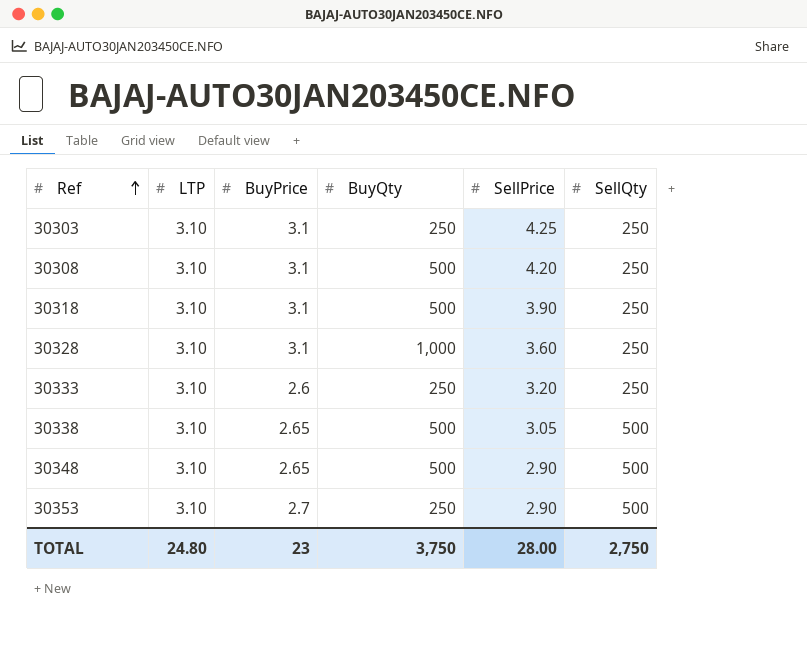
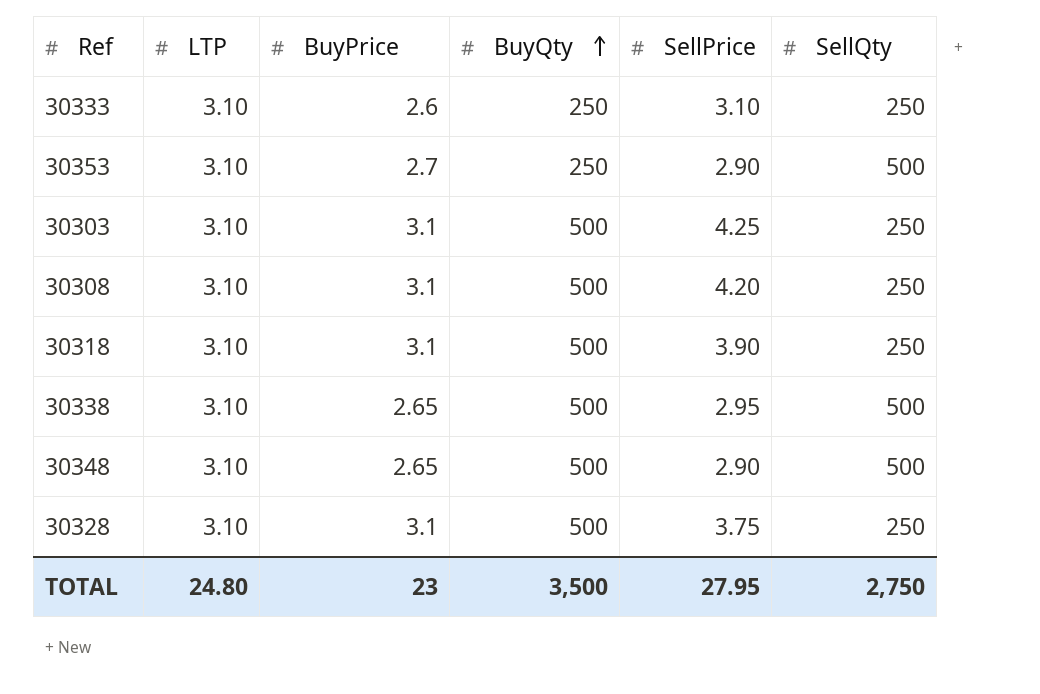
row order: Ref ascending -> BuyQty ascending
30333 | SellPrice: 3.20 -> 3.10
30303 | BuyQty: 250 -> 500
30338 | SellPrice: 3.05 -> 2.95
30328 | BuyQty: 1,000 -> 500
30328 | SellPrice: 3.60 -> 3.75
TOTAL | BuyQty: 3,750 -> 3,500
TOTAL | SellPrice: 28.00 -> 27.95

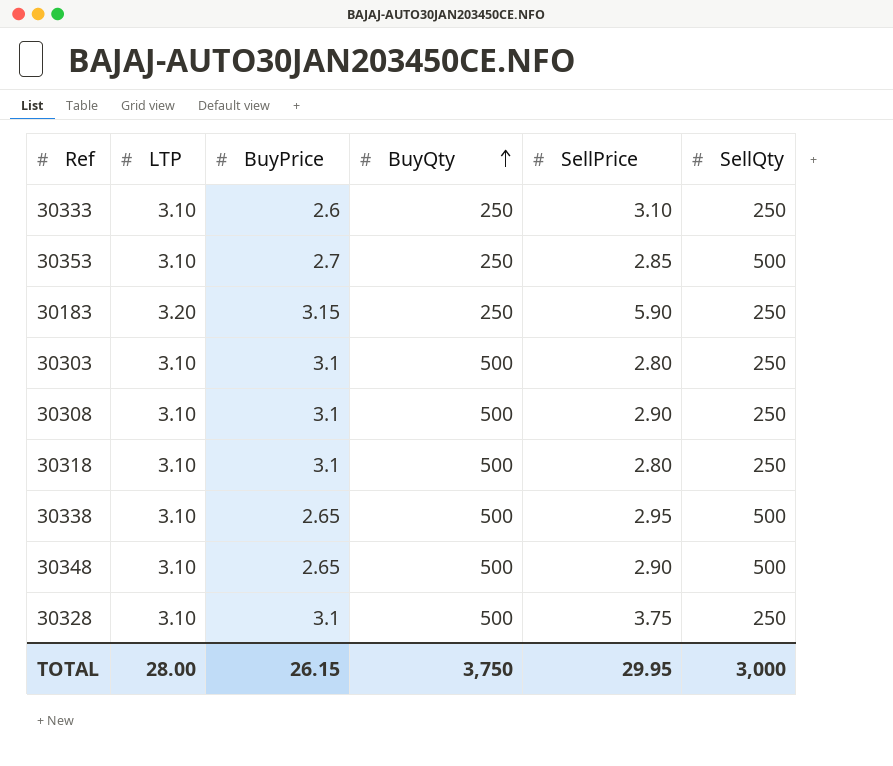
30353 | SellPrice: 2.90 -> 2.85
row 30183: none -> 3.20 | 3.15 | 250 | 5.90 | 250
30303 | SellPrice: 4.25 -> 2.80
30308 | SellPrice: 4.20 -> 2.90
30318 | SellPrice: 3.90 -> 2.80
TOTAL | LTP: 24.80 -> 28.00
TOTAL | BuyPrice: 23 -> 26.15
TOTAL | BuyQty: 3,500 -> 3,750
TOTAL | SellPrice: 27.95 -> 29.95
TOTAL | SellQty: 2,750 -> 3,000

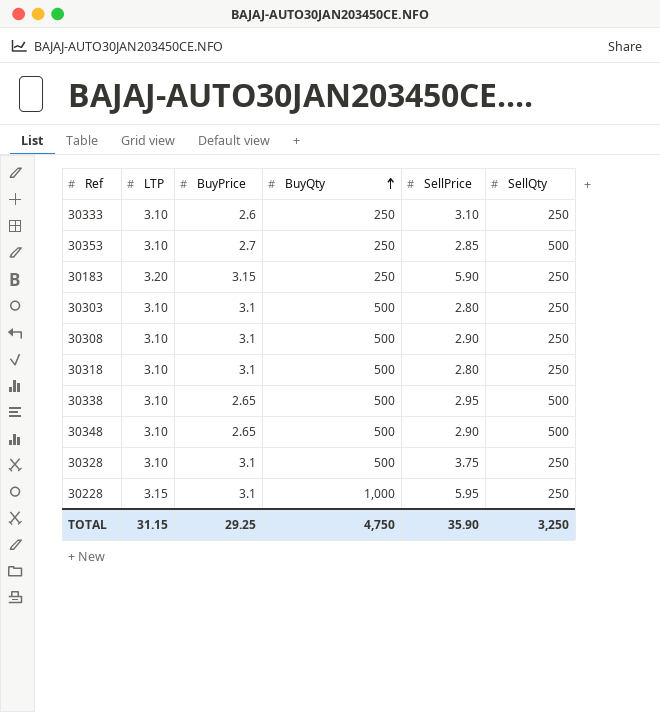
row 30228: none -> 3.15 | 3.1 | 1,000 | 5.95 | 250
TOTAL | LTP: 28.00 -> 31.15
TOTAL | BuyPrice: 26.15 -> 29.25
TOTAL | BuyQty: 3,750 -> 4,750
TOTAL | SellPrice: 29.95 -> 35.90
TOTAL | SellQty: 3,000 -> 3,250

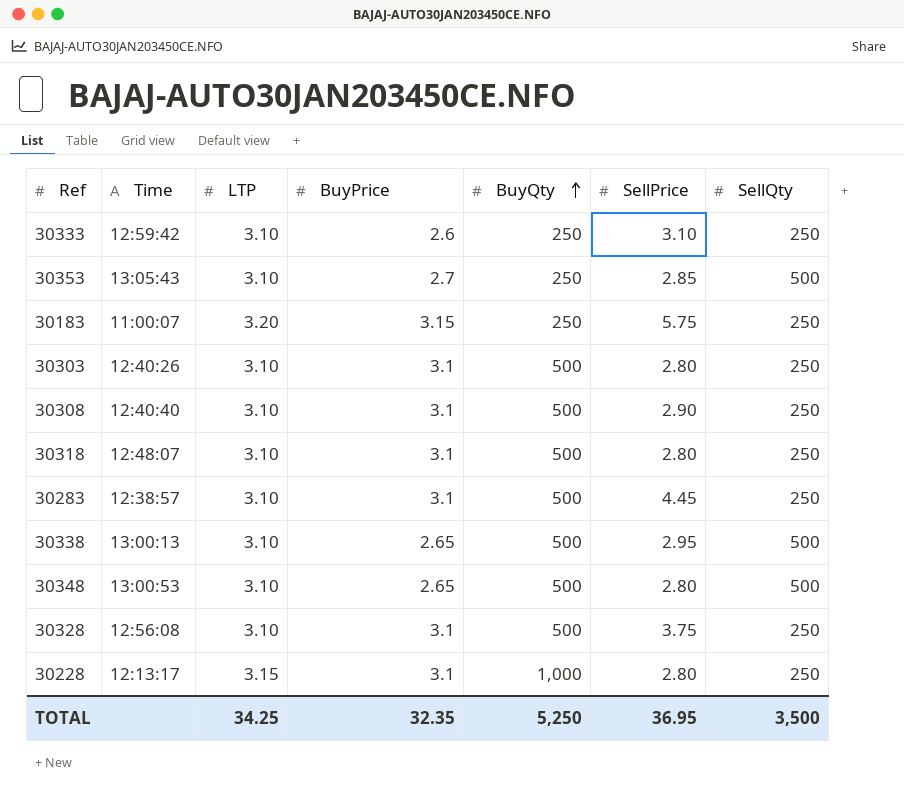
column Time | position: none -> 2
30183 | SellPrice: 5.90 -> 5.75
row 30283: none -> 12:38:57 | 3.10 | 3.1 | 500 | 4.45 | 250
30348 | SellPrice: 2.90 -> 2.80
30228 | SellPrice: 5.95 -> 2.80
TOTAL | LTP: 31.15 -> 34.25
TOTAL | BuyPrice: 29.25 -> 32.35
TOTAL | BuyQty: 4,750 -> 5,250
TOTAL | SellPrice: 35.90 -> 36.95
TOTAL | SellQty: 3,250 -> 3,500

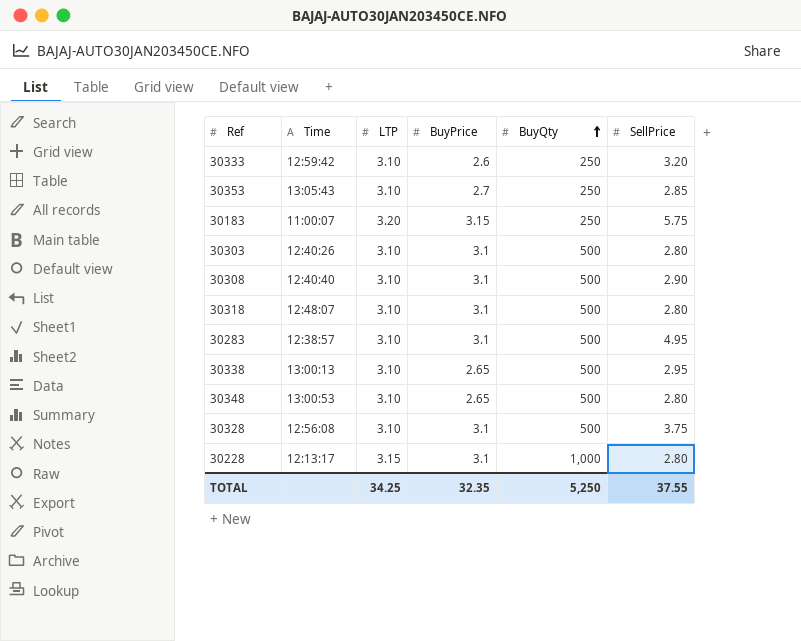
column SellQty | position: 7 -> none
30333 | SellPrice: 3.10 -> 3.20
30283 | SellPrice: 4.45 -> 4.95
TOTAL | SellPrice: 36.95 -> 37.55

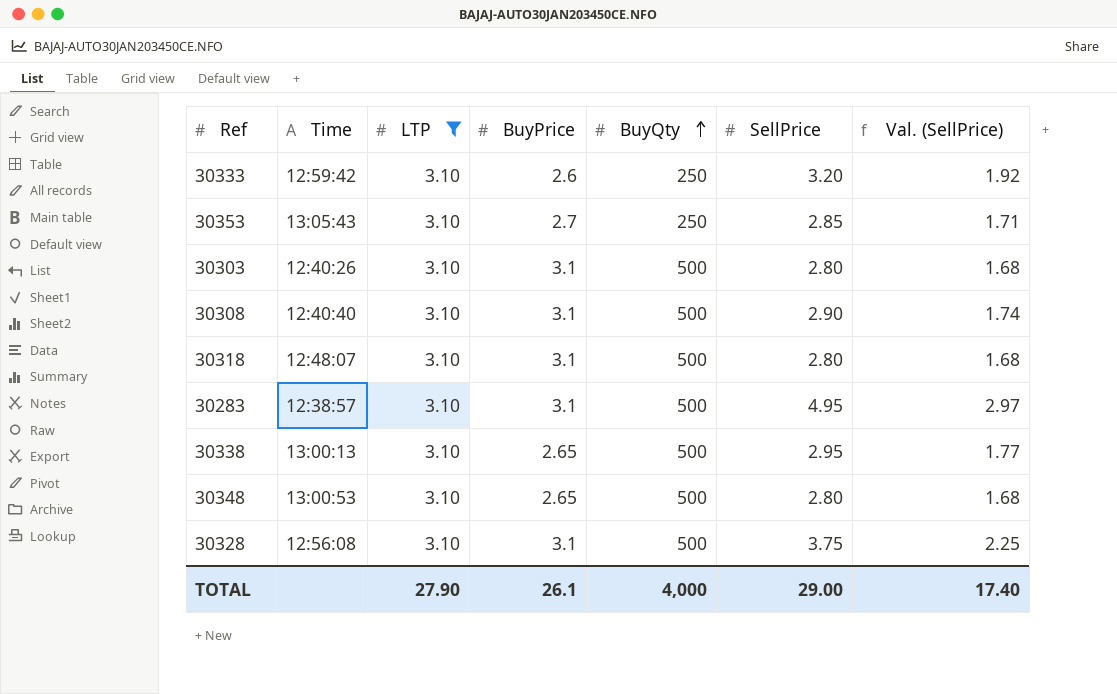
filter: none -> LTP = 3.10
column Val. (SellPrice) | formula: none -> [SellPrice] * 0.6
TOTAL | LTP: 34.25 -> 27.90
TOTAL | BuyPrice: 32.35 -> 26.1
TOTAL | BuyQty: 5,250 -> 4,000
TOTAL | SellPrice: 37.55 -> 29.00

